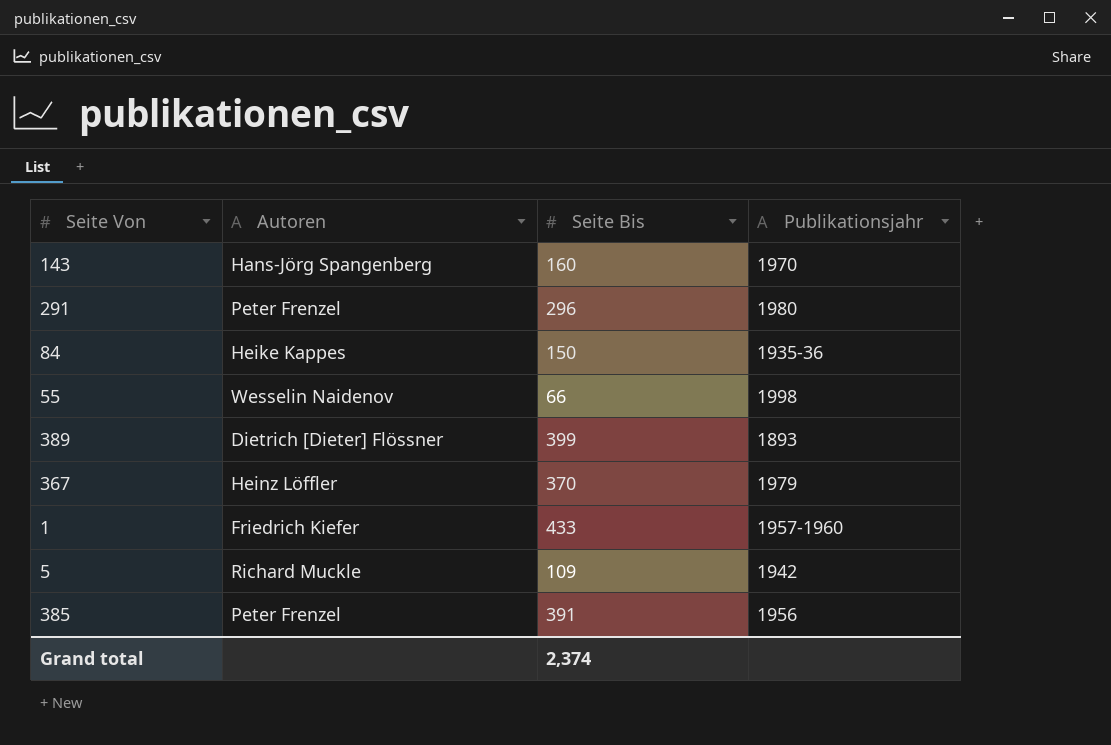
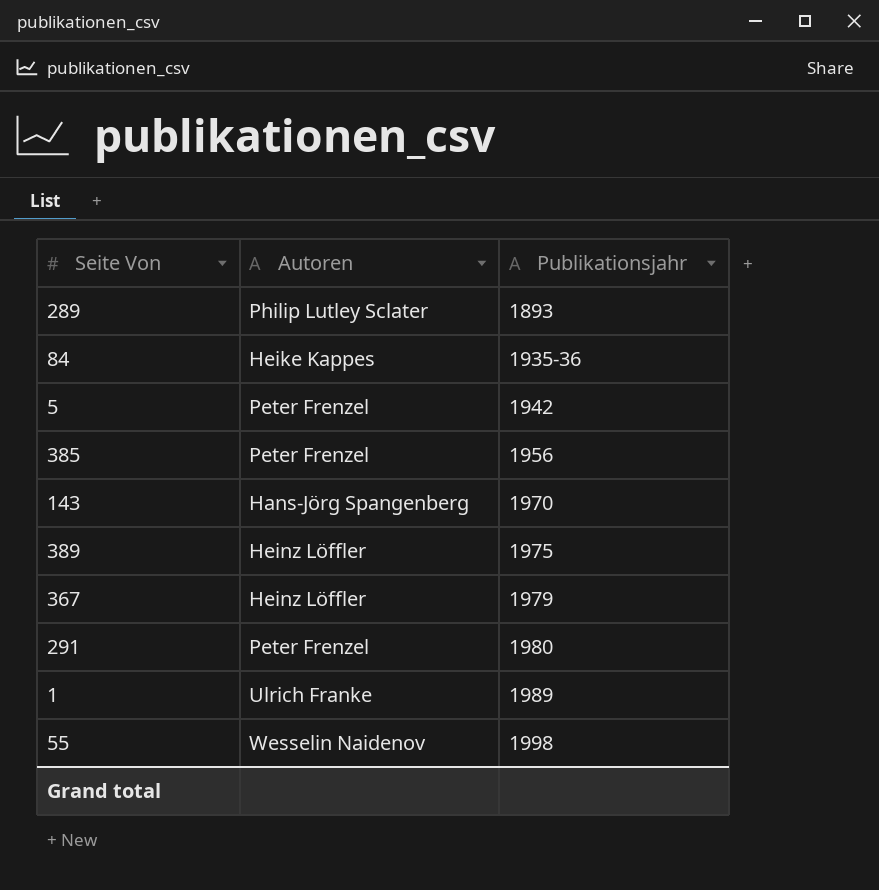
row order: none -> Publikationsjahr ascending
column Seite Bis | position: 3 -> none
row 289: none -> Philip Lutley Sclater | 1893
5 | Autoren: Richard Muckle -> Peter Frenzel
389 | Autoren: Dietrich [Dieter] Flössner -> Heinz Löffler
389 | Publikationsjahr: 1893 -> 1975
1 | Autoren: Friedrich Kiefer -> Ulrich Franke
1 | Publikationsjahr: 1957-1960 -> 1989

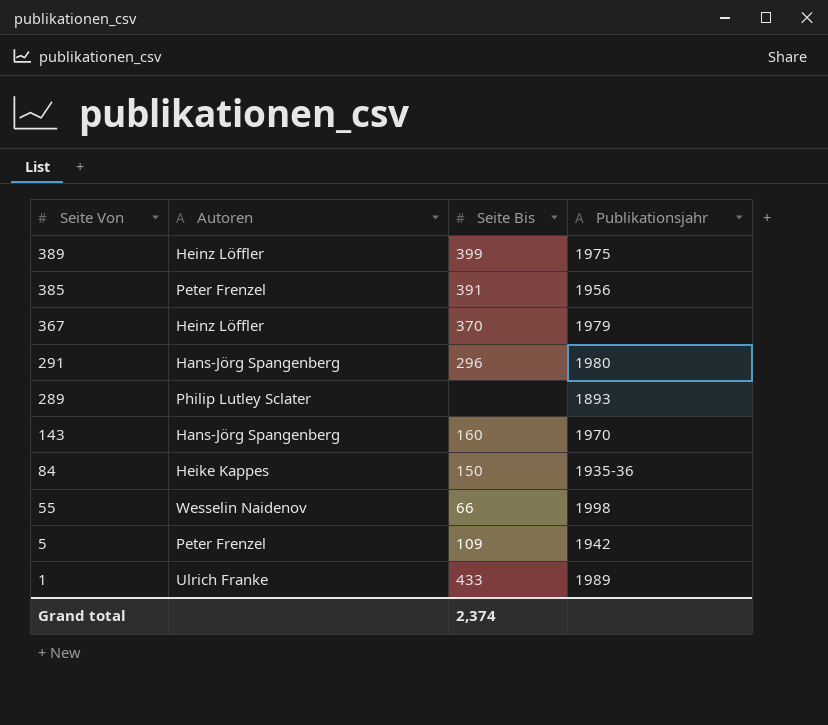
row order: Publikationsjahr ascending -> Seite Von descending
column Seite Bis | position: none -> 3
291 | Autoren: Peter Frenzel -> Hans-Jörg Spangenberg

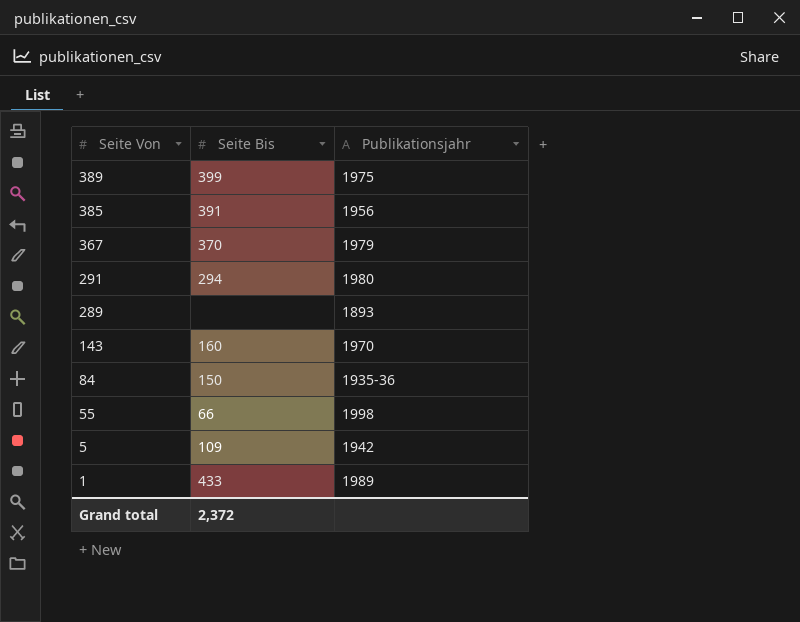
column Autoren | position: 2 -> none
291 | Seite Bis: 296 -> 294
Grand total | Seite Bis: 2,374 -> 2,372

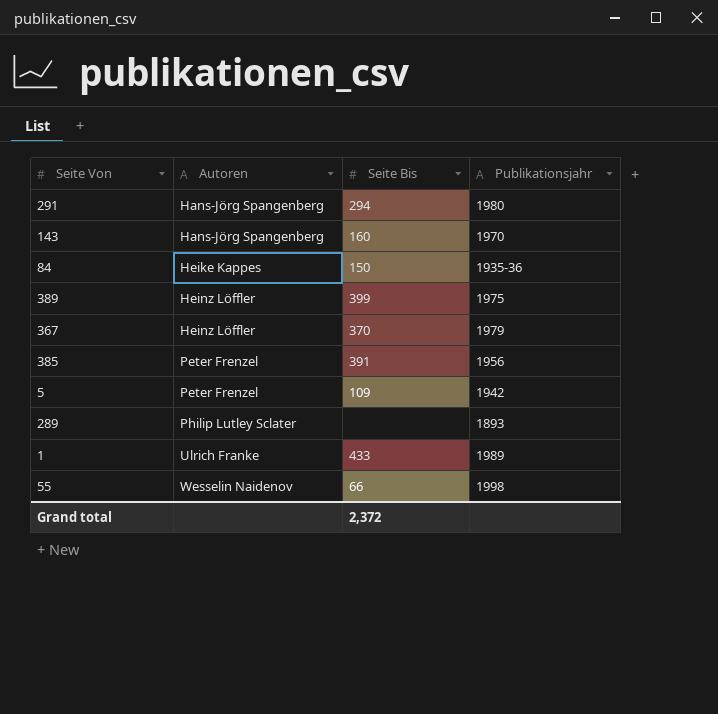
row order: Seite Von descending -> Autoren ascending
column Autoren | position: none -> 2

